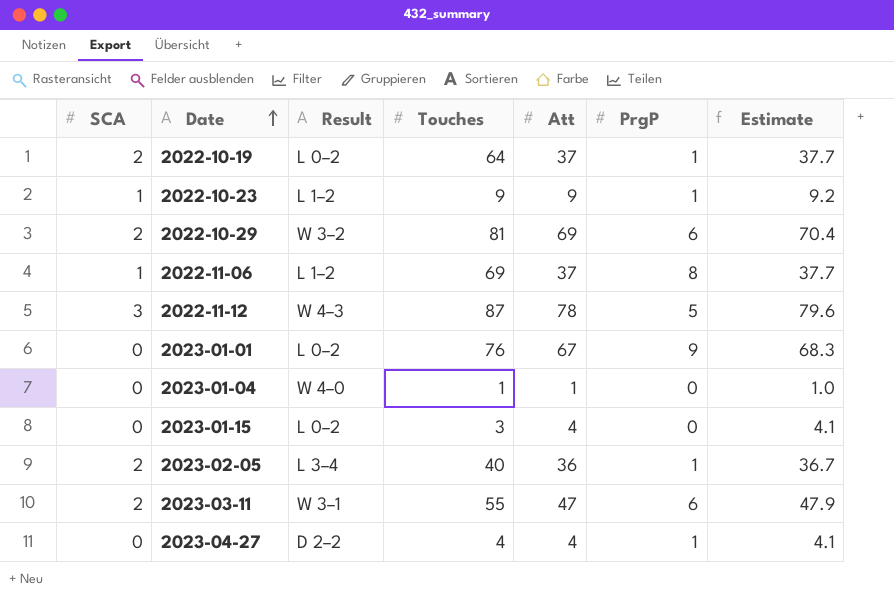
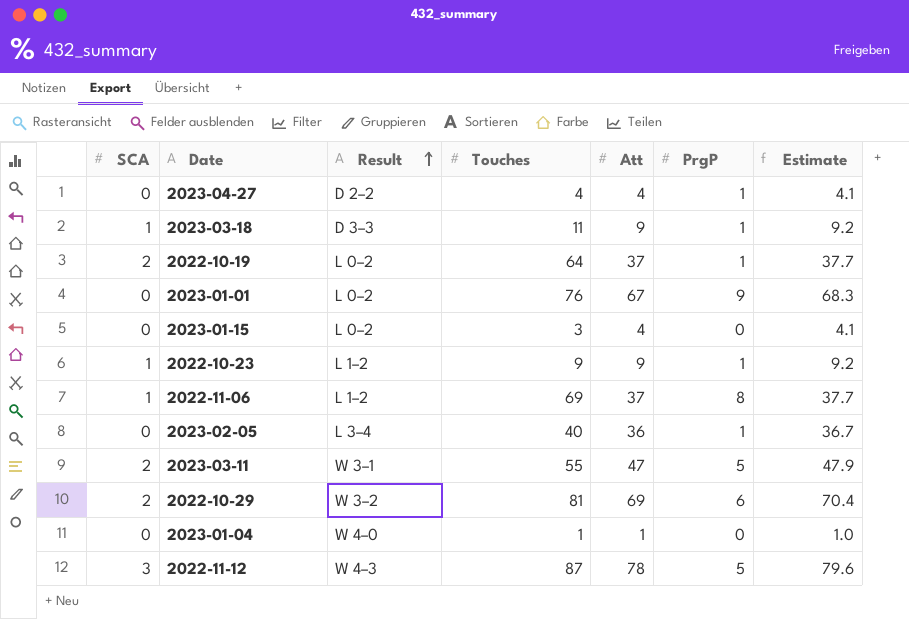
row order: Date ascending -> Result ascending
row 2023-03-18: none -> 1 | D 3–3 | 11 | 9 | 1 | 9.2
2023-02-05 | SCA: 2 -> 0
2023-03-11 | PrgP: 6 -> 5

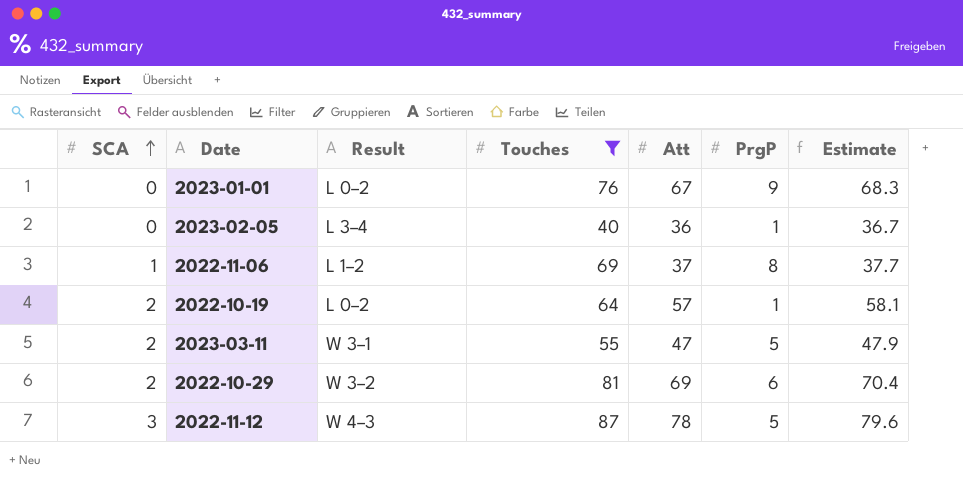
filter: none -> Touches >= 40
row order: Result ascending -> SCA ascending
2022-10-19 | Att: 37 -> 57
2022-10-19 | Estimate: 37.7 -> 58.1

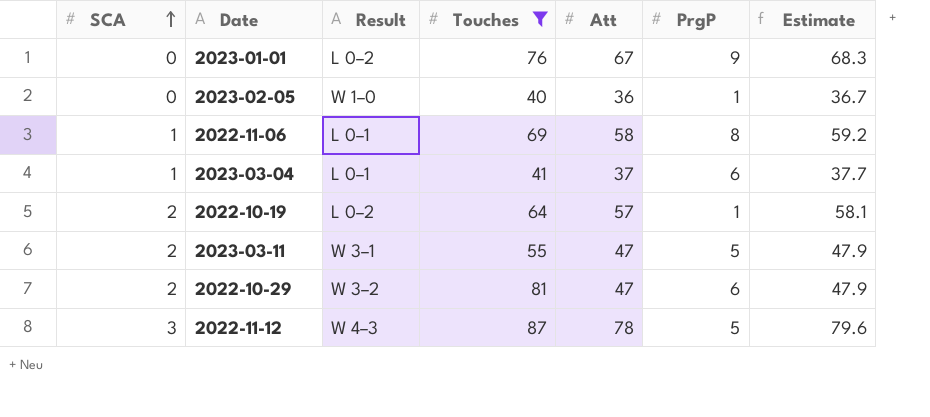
2023-02-05 | Result: L 3–4 -> W 1–0
2022-11-06 | Result: L 1–2 -> L 0–1
2022-11-06 | Att: 37 -> 58
2022-11-06 | Estimate: 37.7 -> 59.2
row 2023-03-04: none -> 1 | L 0–1 | 41 | 37 | 6 | 37.7
2022-10-29 | Att: 69 -> 47
2022-10-29 | Estimate: 70.4 -> 47.9

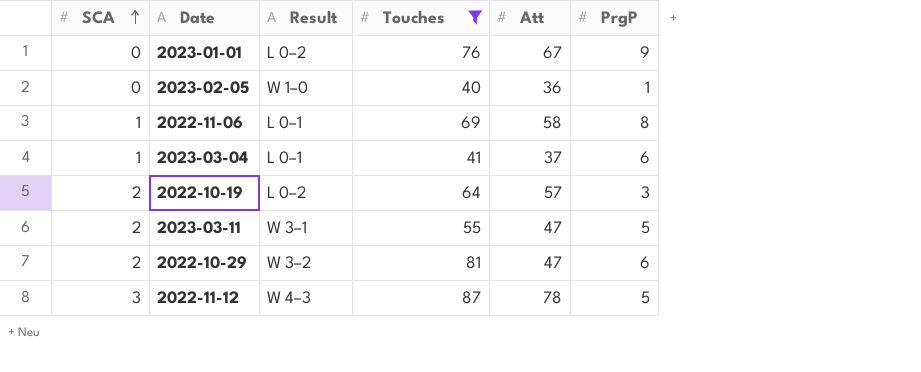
column Estimate | formula: [Att] * 1.02 -> none
2022-10-19 | PrgP: 1 -> 3

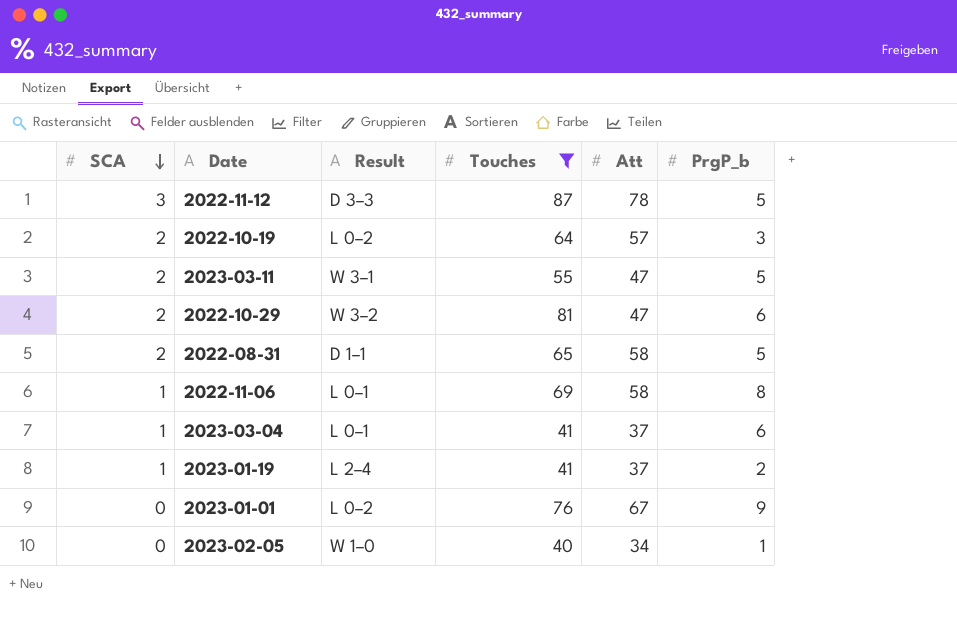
row order: SCA ascending -> SCA descending
column name: PrgP -> PrgP_b
2022-11-12 | Result: W 4–3 -> D 3–3
row 2022-08-31: none -> 2 | D 1–1 | 65 | 58 | 5
row 2023-01-19: none -> 1 | L 2–4 | 41 | 37 | 2
2023-02-05 | Att: 36 -> 34

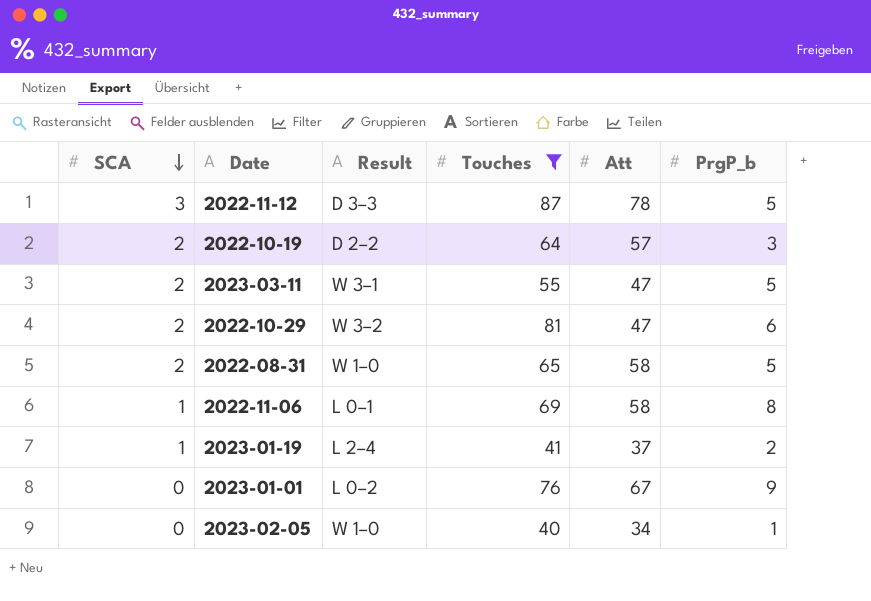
row 2023-03-04: 1 | L 0–1 | 41 | 37 | 6 -> none
2022-10-19 | Result: L 0–2 -> D 2–2
2022-08-31 | Result: D 1–1 -> W 1–0

